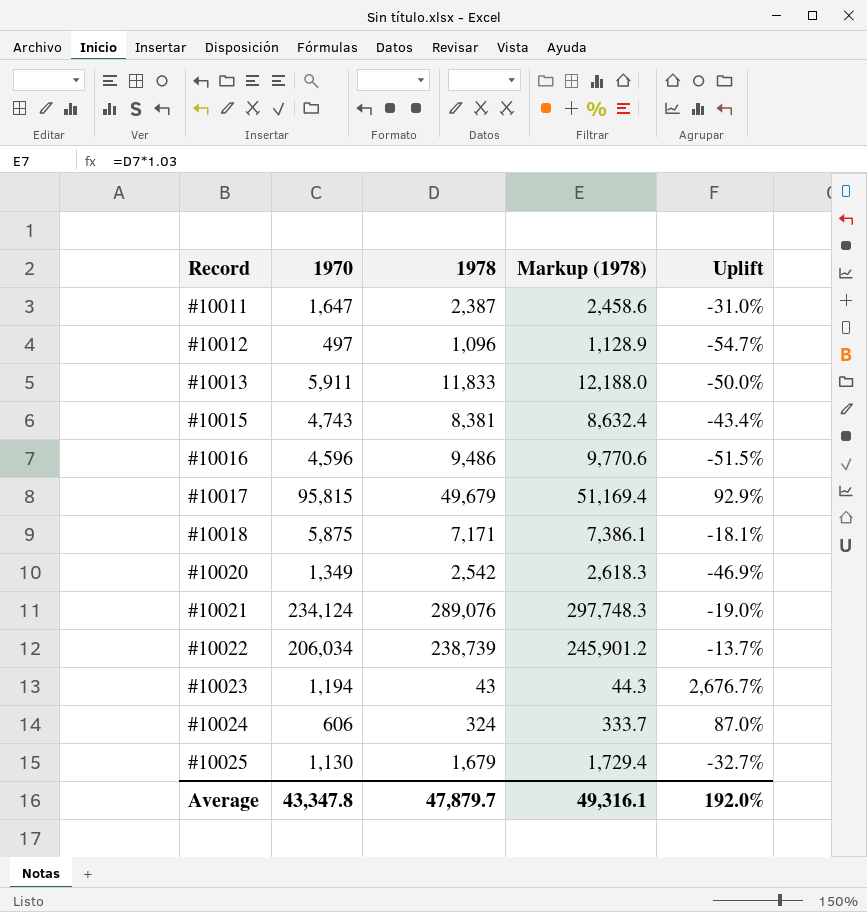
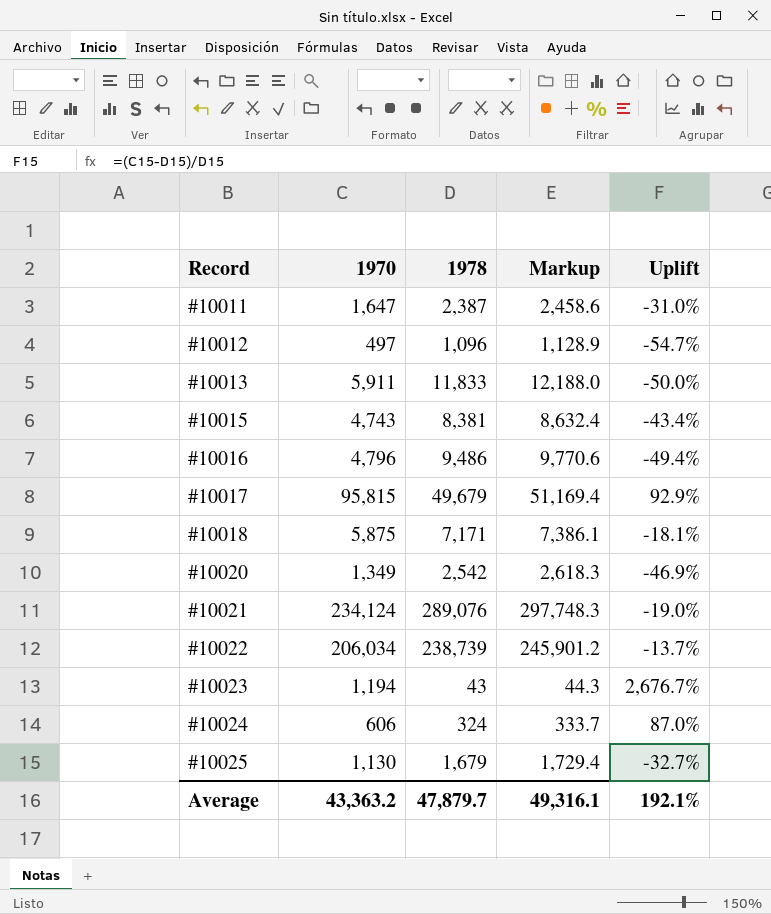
column name: Markup (1978) -> Markup
#10016 | 1970: 4,596 -> 4,796
#10016 | Uplift: -51.5% -> -49.4%
Average | 1970: 43,347.8 -> 43,363.2
Average | Uplift: 192.0% -> 192.1%

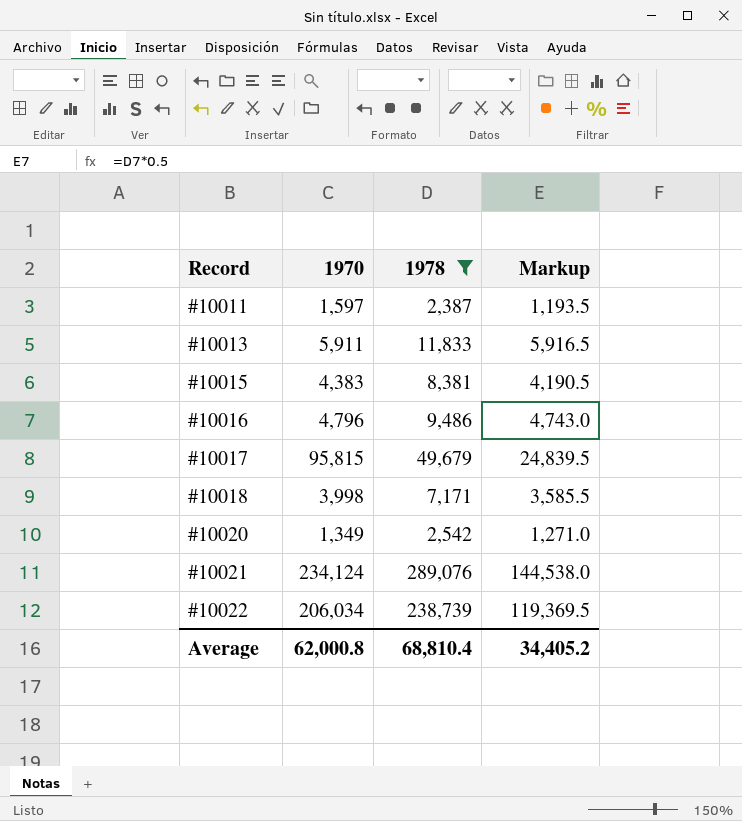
filter: none -> 1978 >= 2,387
column Uplift | formula: ([1970] - [1978]) / [1978] -> none
column Markup | formula: [1978] * 1.03 -> [1978] * 0.5
#10011 | 1970: 1,647 -> 1,597
#10015 | 1970: 4,743 -> 4,383
#10018 | 1970: 5,875 -> 3,998
Average | 1970: 43,363.2 -> 62,000.8
Average | 1978: 47,879.7 -> 68,810.4
Average | Markup: 49,316.1 -> 34,405.2

